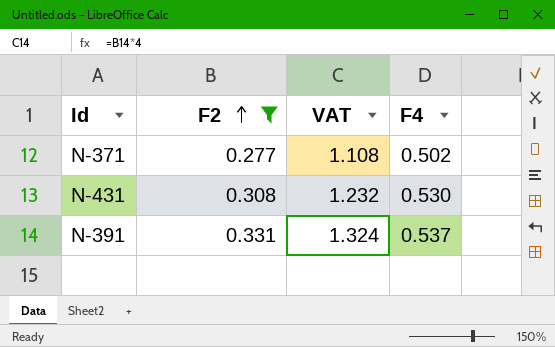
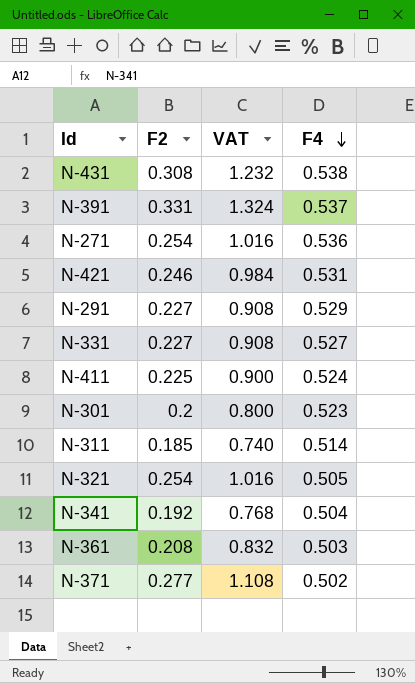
filter: F2 >= 0.277 -> none
row order: F2 ascending -> F4 descending
N-431 | F4: 0.530 -> 0.538

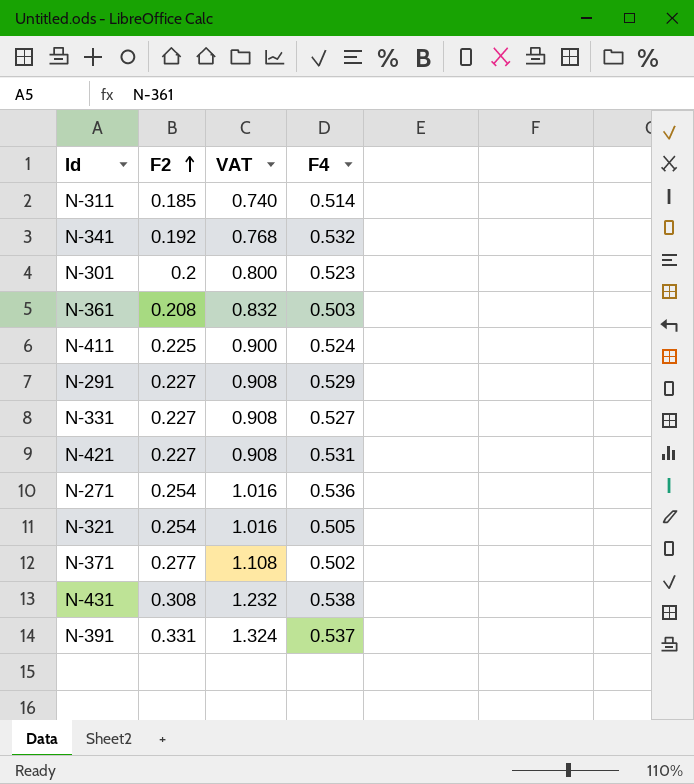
row order: F4 descending -> F2 ascending
N-341 | F4: 0.504 -> 0.532
N-421 | F2: 0.246 -> 0.227
N-421 | VAT: 0.984 -> 0.908

